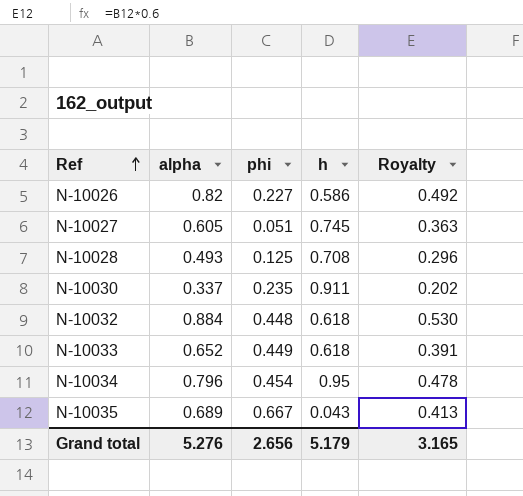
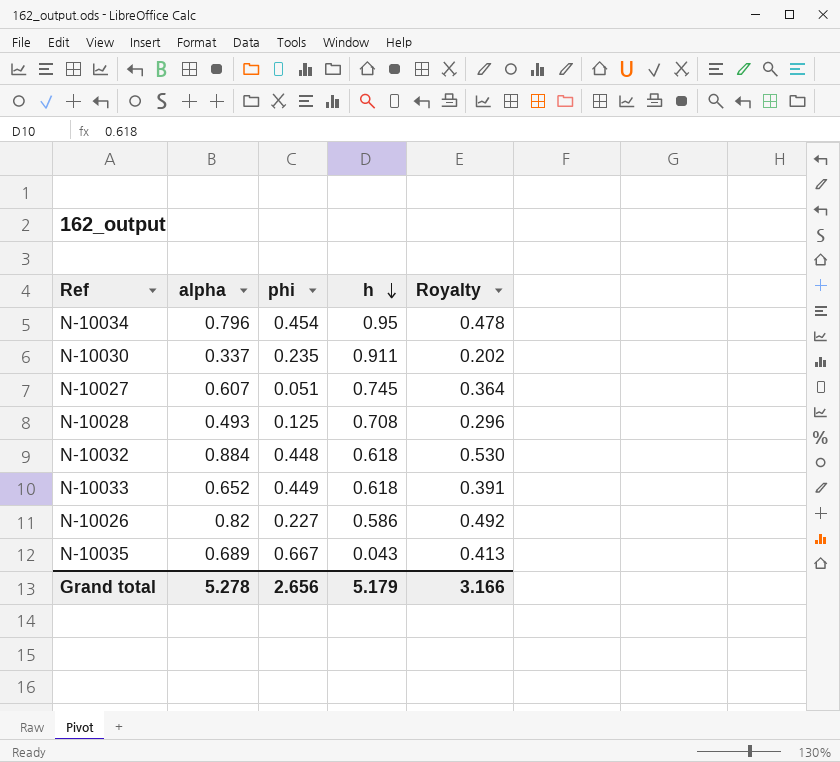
row order: Ref ascending -> h descending
N-10027 | alpha: 0.605 -> 0.607
N-10027 | Royalty: 0.363 -> 0.364
Grand total | alpha: 5.276 -> 5.278
Grand total | Royalty: 3.165 -> 3.166

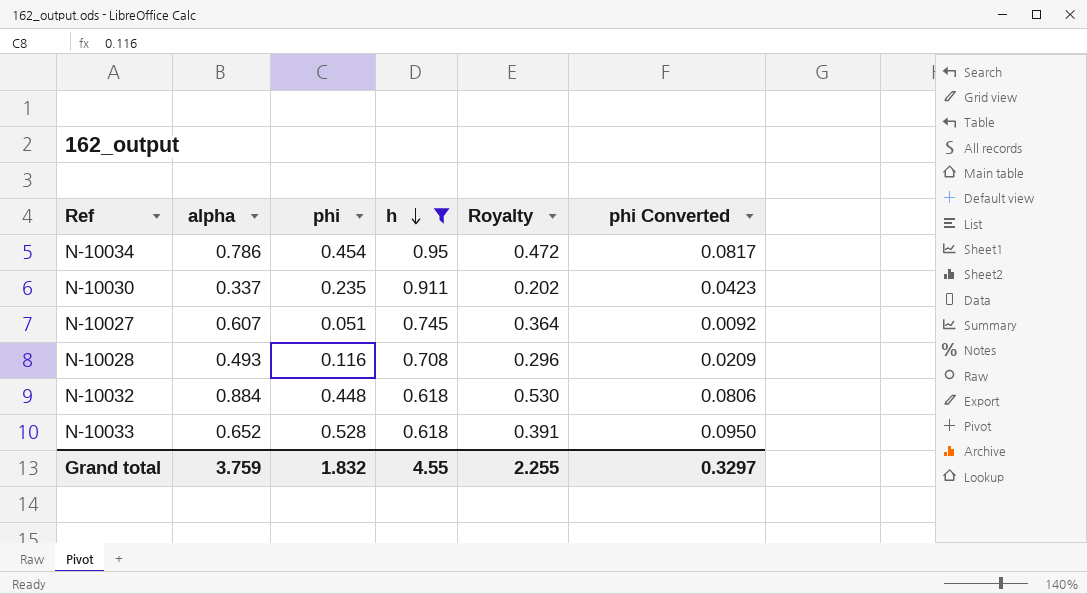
filter: none -> h >= 0.618
column phi Converted | formula: none -> [phi] * 0.18
N-10034 | alpha: 0.796 -> 0.786
N-10034 | Royalty: 0.478 -> 0.472
N-10028 | phi: 0.125 -> 0.116
N-10033 | phi: 0.449 -> 0.528
Grand total | alpha: 5.278 -> 3.759
Grand total | phi: 2.656 -> 1.832
Grand total | h: 5.179 -> 4.55
Grand total | Royalty: 3.166 -> 2.255

